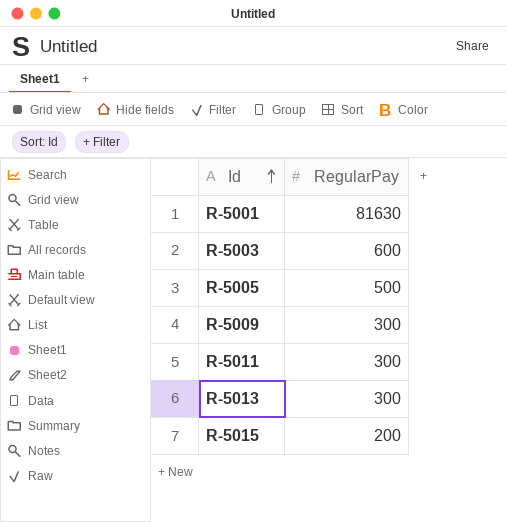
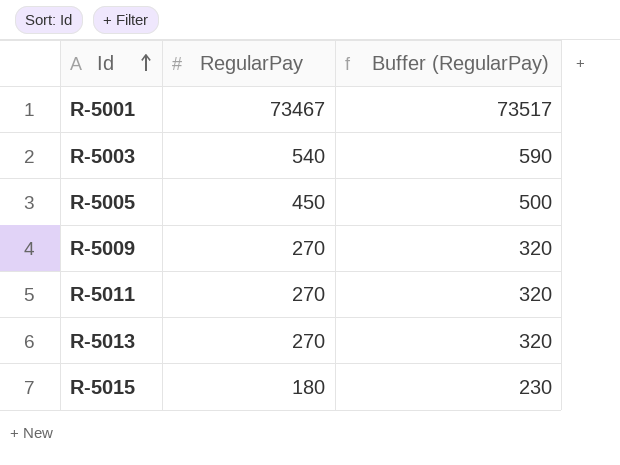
column Buffer (RegularPay) | formula: none -> [RegularPay] + 50
R-5001 | RegularPay: 81630 -> 73467
R-5003 | RegularPay: 600 -> 540
R-5005 | RegularPay: 500 -> 450
R-5009 | RegularPay: 300 -> 270
R-5011 | RegularPay: 300 -> 270
R-5013 | RegularPay: 300 -> 270
R-5015 | RegularPay: 200 -> 180

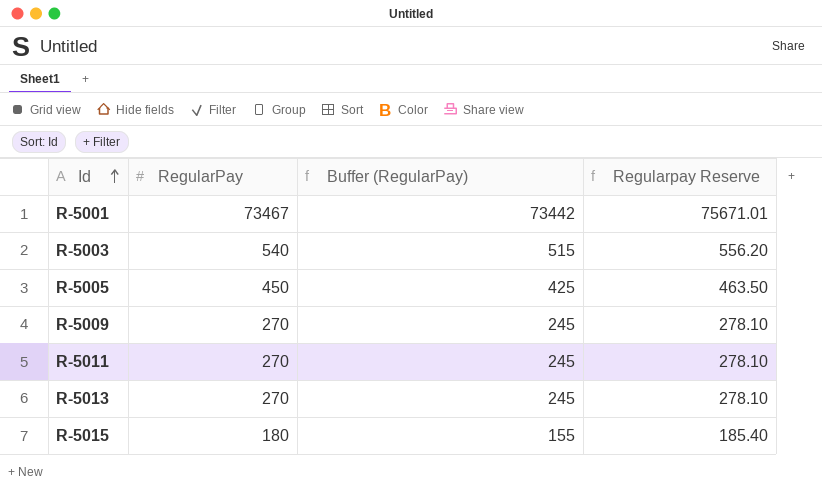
column Buffer (RegularPay) | formula: [RegularPay] + 50 -> [RegularPay] - 25
column Regularpay Reserve | formula: none -> [RegularPay] * 1.03

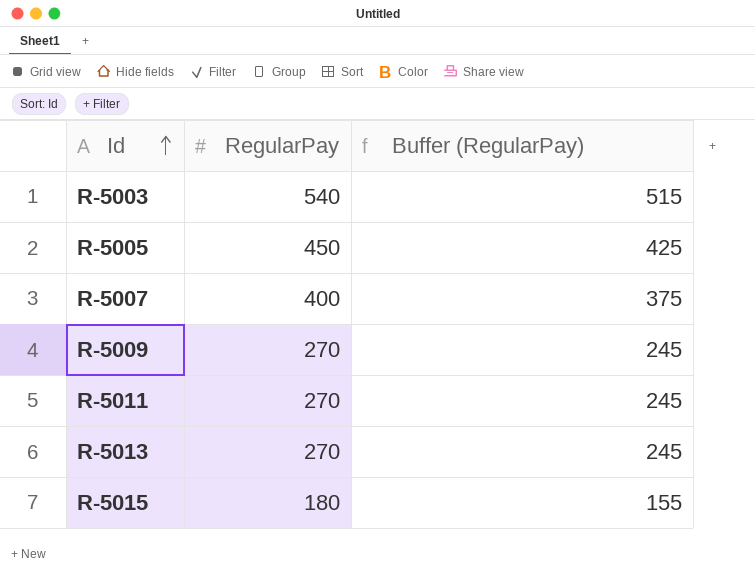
column Regularpay Reserve | formula: [RegularPay] * 1.03 -> none
row R-5001: 73467 | 73442 | 75671.01 -> none
row R-5007: none -> 400 | 375

